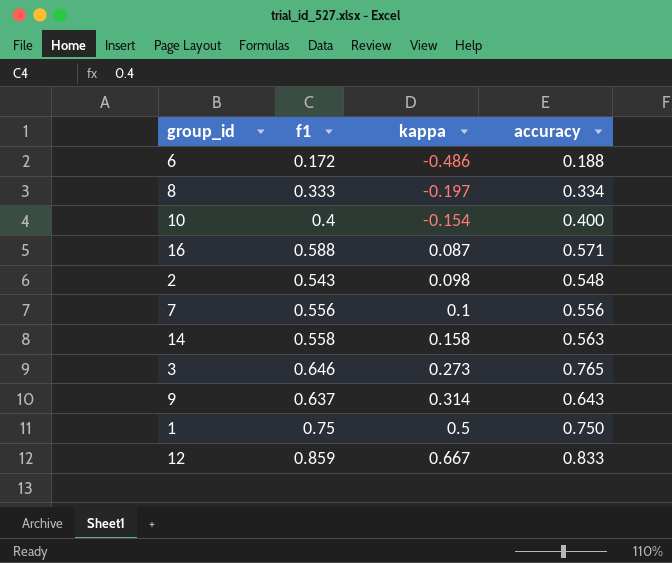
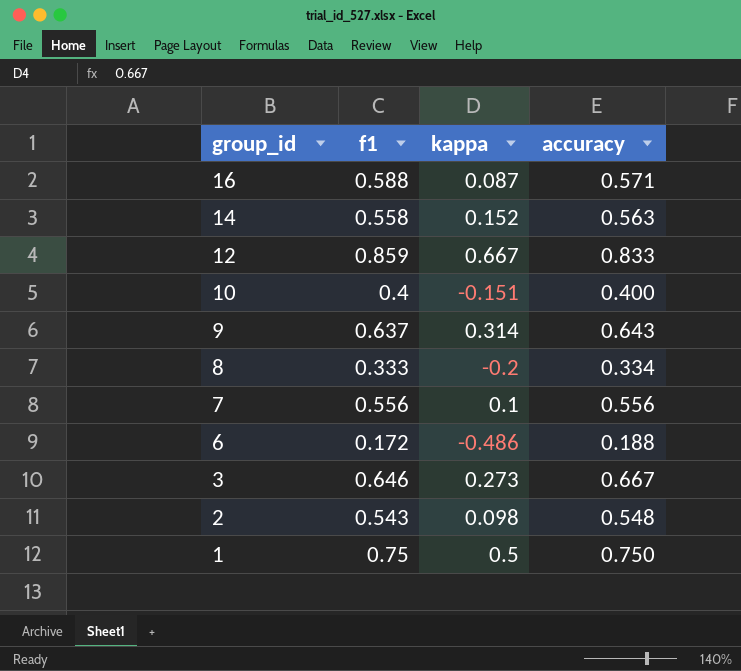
row order: kappa ascending -> group_id descending
14 | kappa: 0.158 -> 0.152
10 | kappa: -0.154 -> -0.151
8 | kappa: -0.197 -> -0.2
3 | accuracy: 0.765 -> 0.667

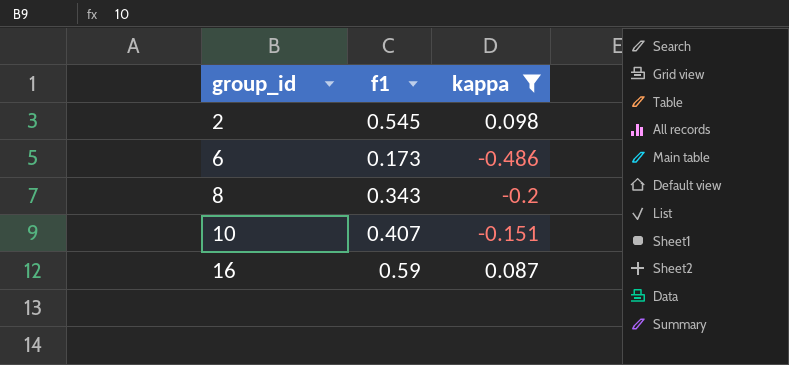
filter: none -> kappa <= 0.098
row order: group_id descending -> group_id ascending
column accuracy | position: 4 -> none
2 | f1: 0.543 -> 0.545
6 | f1: 0.172 -> 0.173
8 | f1: 0.333 -> 0.343
10 | f1: 0.4 -> 0.407
16 | f1: 0.588 -> 0.59

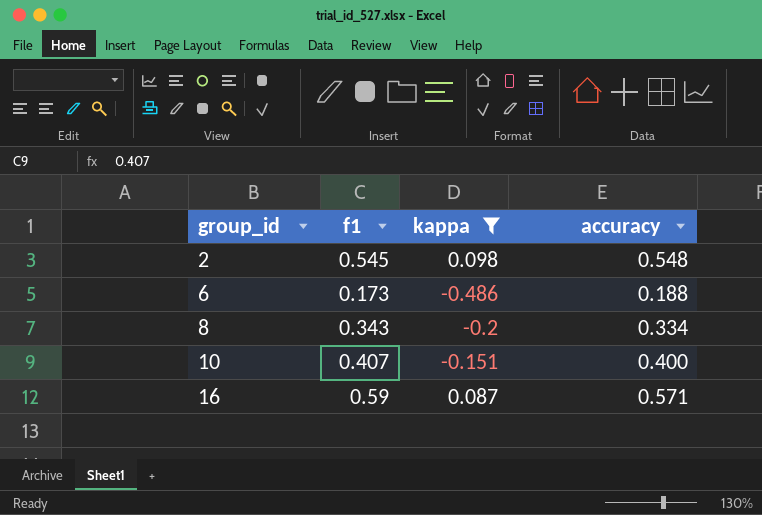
column accuracy | position: none -> 4

